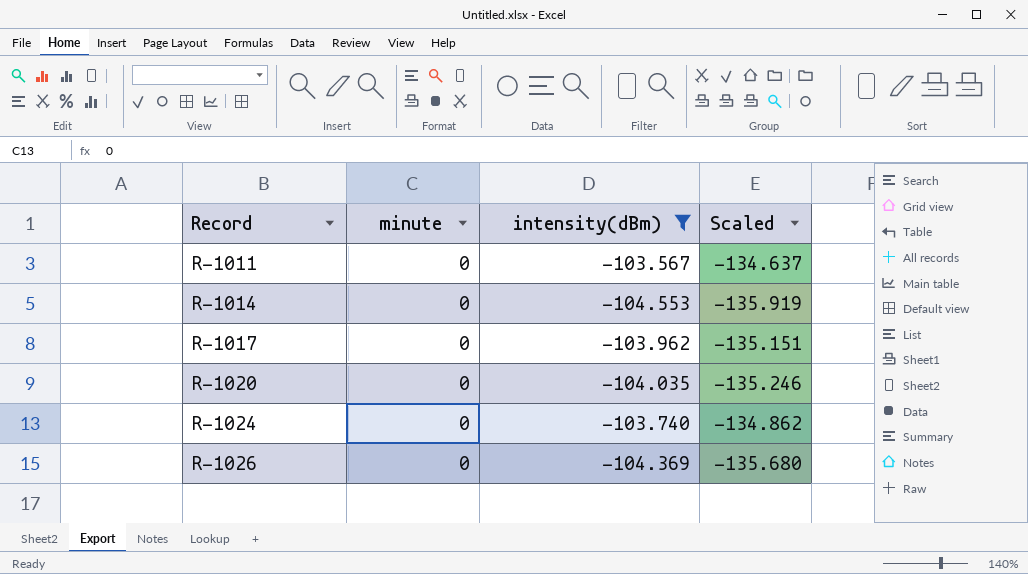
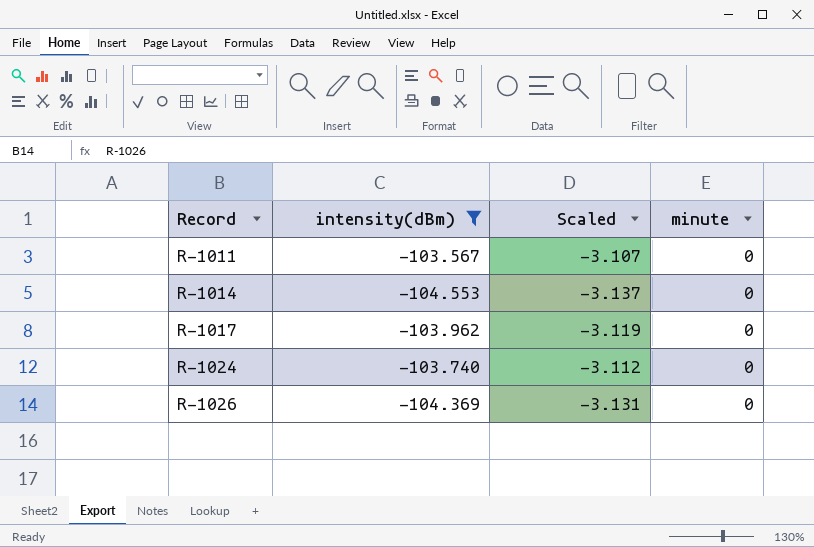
column Scaled | formula: [intensity(dBm)] * 1.3 -> [intensity(dBm)] * 0.03
column minute | position: 2 -> 4
row R-1020: 0 | -104.035 | -135.246 -> none

